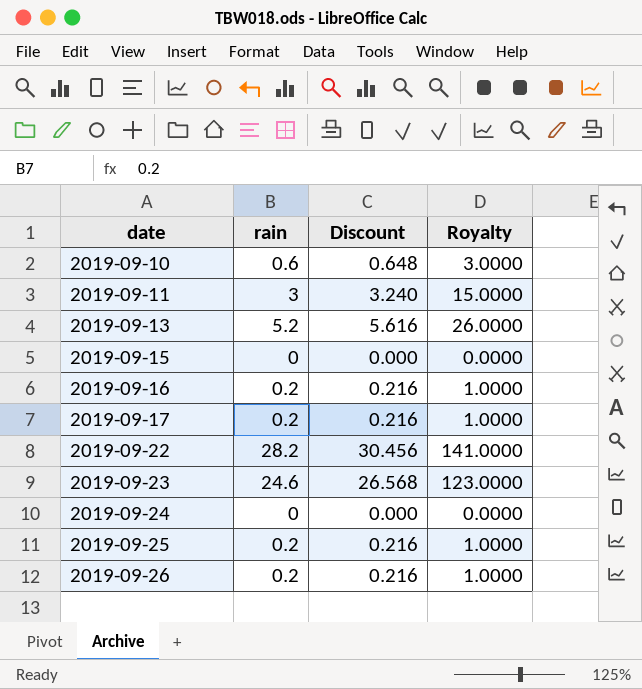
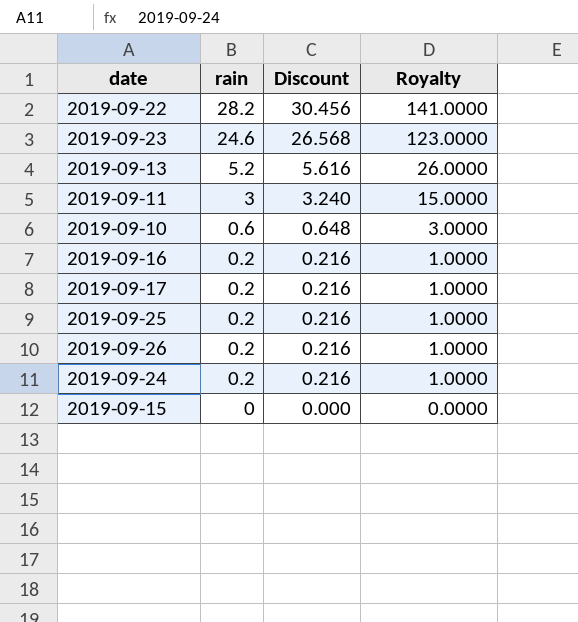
row order: date ascending -> rain descending
2019-09-24 | rain: 0 -> 0.2
2019-09-24 | Discount: 0.000 -> 0.216
2019-09-24 | Royalty: 0.0000 -> 1.0000

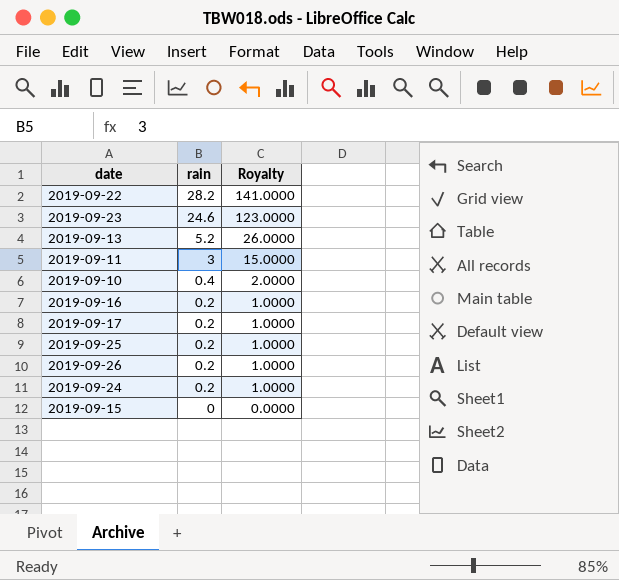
column Discount | formula: [rain] * 1.08 -> none
2019-09-10 | rain: 0.6 -> 0.4
2019-09-10 | Royalty: 3.0000 -> 2.0000

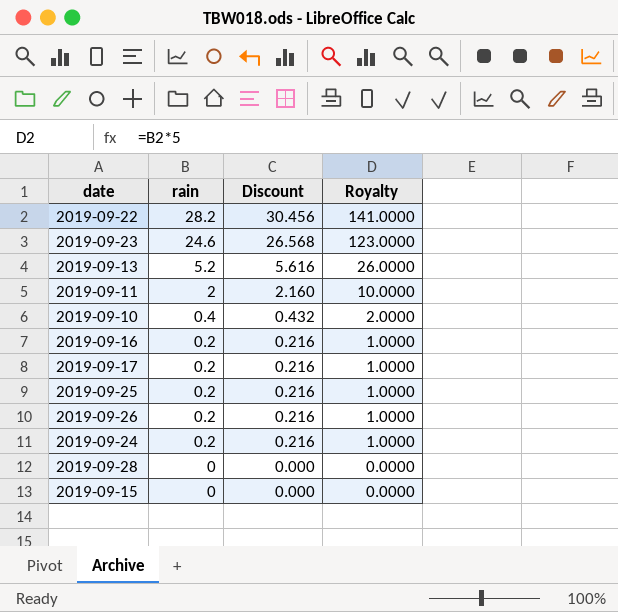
column Discount | formula: none -> [rain] * 1.08
2019-09-11 | rain: 3 -> 2
2019-09-11 | Royalty: 15.0000 -> 10.0000
row 2019-09-28: none -> 0 | 0.000 | 0.0000

